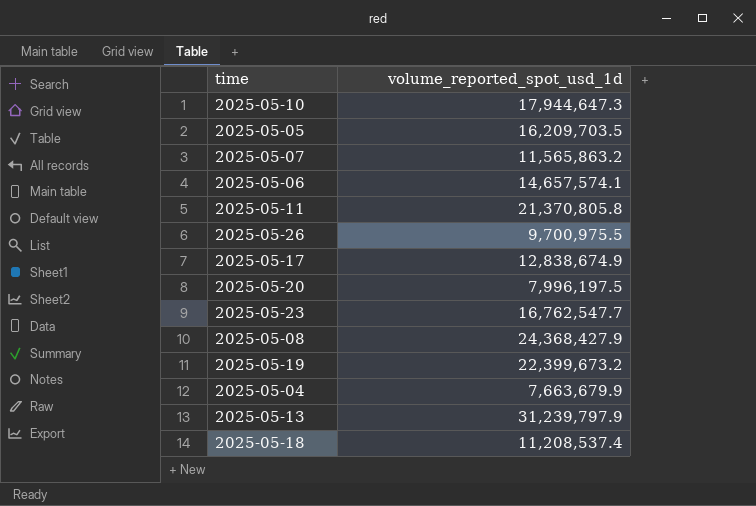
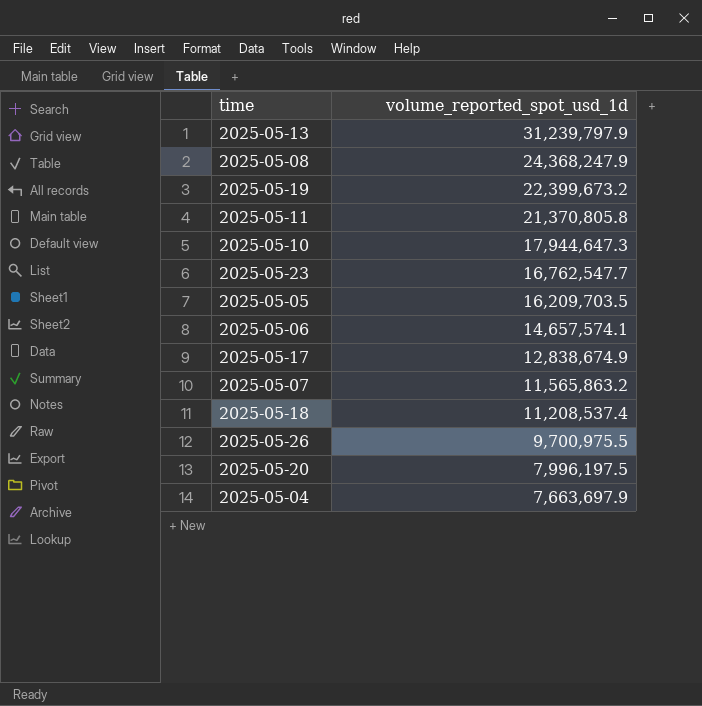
row order: none -> volume_reported_spot_usd_1d descending
2025-05-08 | volume_reported_spot_usd_1d: 24,368,427.9 -> 24,368,247.9
2025-05-04 | volume_reported_spot_usd_1d: 7,663,679.9 -> 7,663,697.9

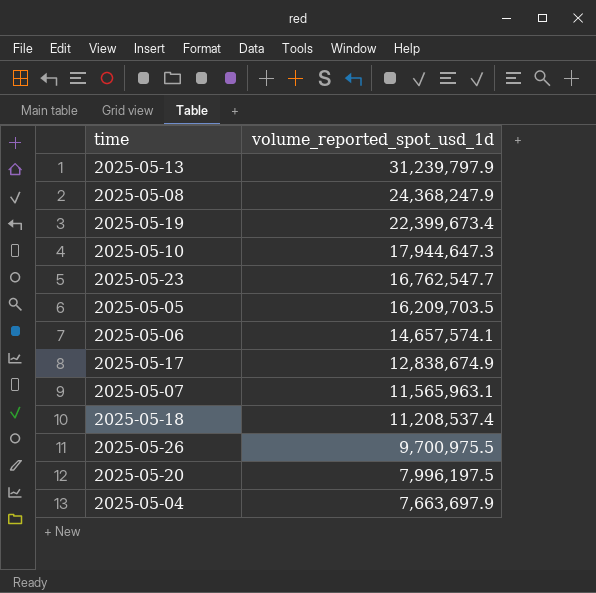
row 2025-05-11: 21,370,805.8 -> none
2025-05-19 | volume_reported_spot_usd_1d: 22,399,673.2 -> 22,399,673.4
2025-05-07 | volume_reported_spot_usd_1d: 11,565,863.2 -> 11,565,963.1

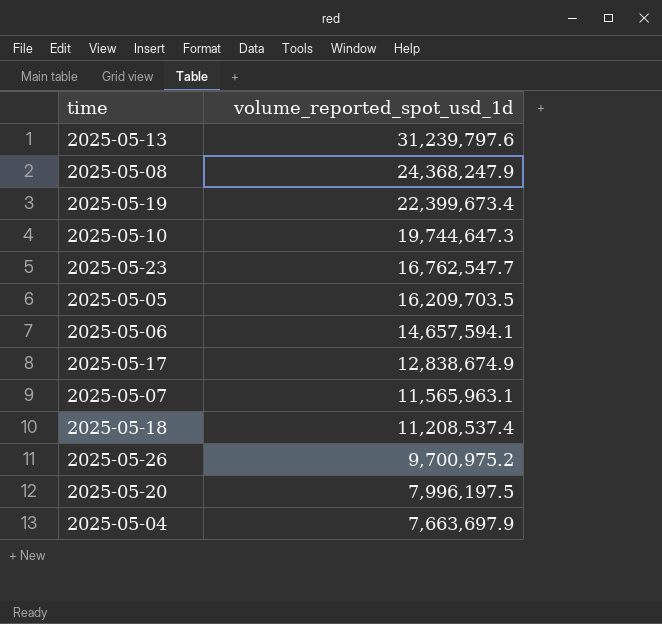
2025-05-13 | volume_reported_spot_usd_1d: 31,239,797.9 -> 31,239,797.6
2025-05-10 | volume_reported_spot_usd_1d: 17,944,647.3 -> 19,744,647.3
2025-05-06 | volume_reported_spot_usd_1d: 14,657,574.1 -> 14,657,594.1
2025-05-26 | volume_reported_spot_usd_1d: 9,700,975.5 -> 9,700,975.2

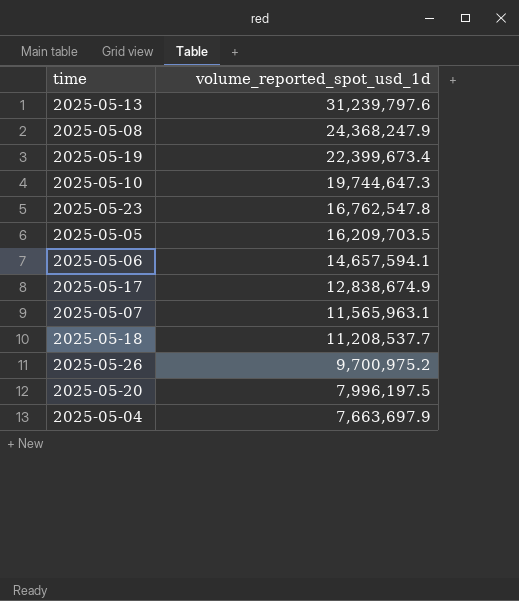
2025-05-23 | volume_reported_spot_usd_1d: 16,762,547.7 -> 16,762,547.8
2025-05-18 | volume_reported_spot_usd_1d: 11,208,537.4 -> 11,208,537.7

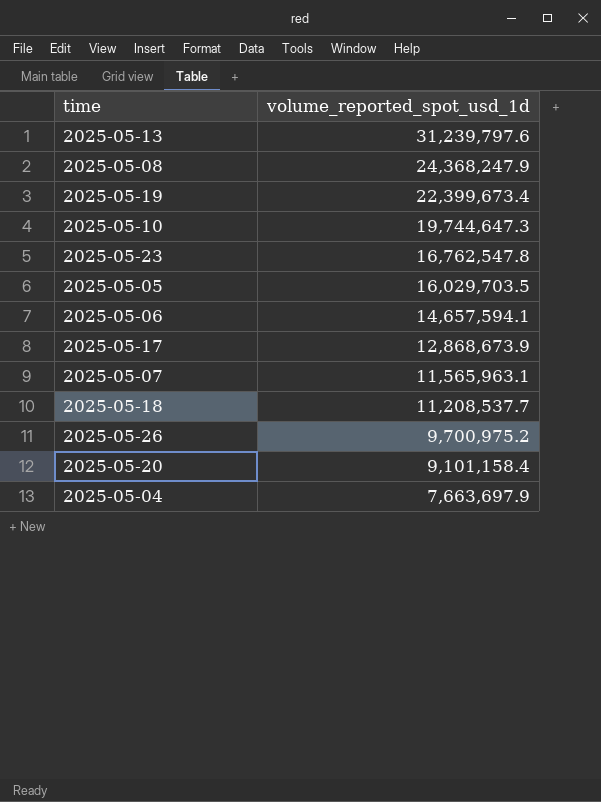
2025-05-05 | volume_reported_spot_usd_1d: 16,209,703.5 -> 16,029,703.5
2025-05-17 | volume_reported_spot_usd_1d: 12,838,674.9 -> 12,868,673.9
2025-05-20 | volume_reported_spot_usd_1d: 7,996,197.5 -> 9,101,158.4

